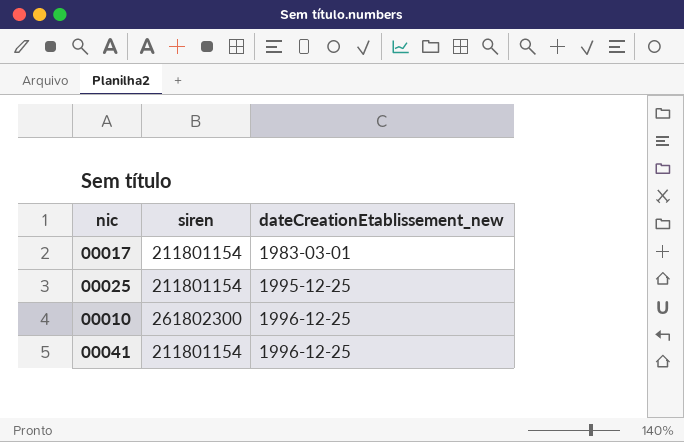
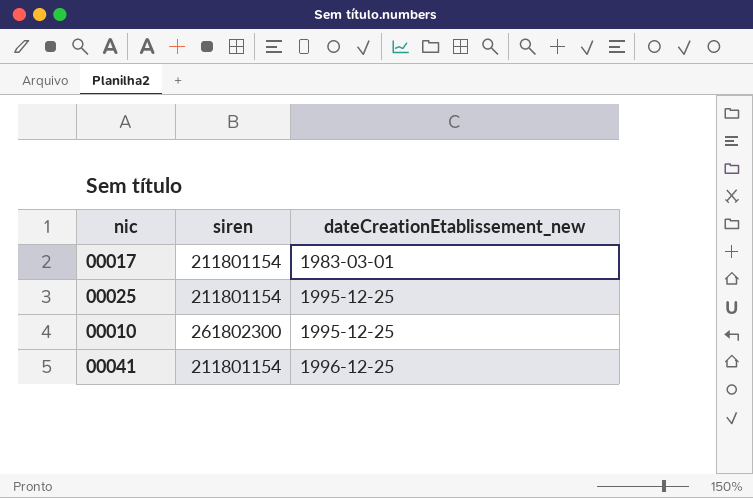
00010 | dateCreationEtablissement_new: 1996-12-25 -> 1995-12-25

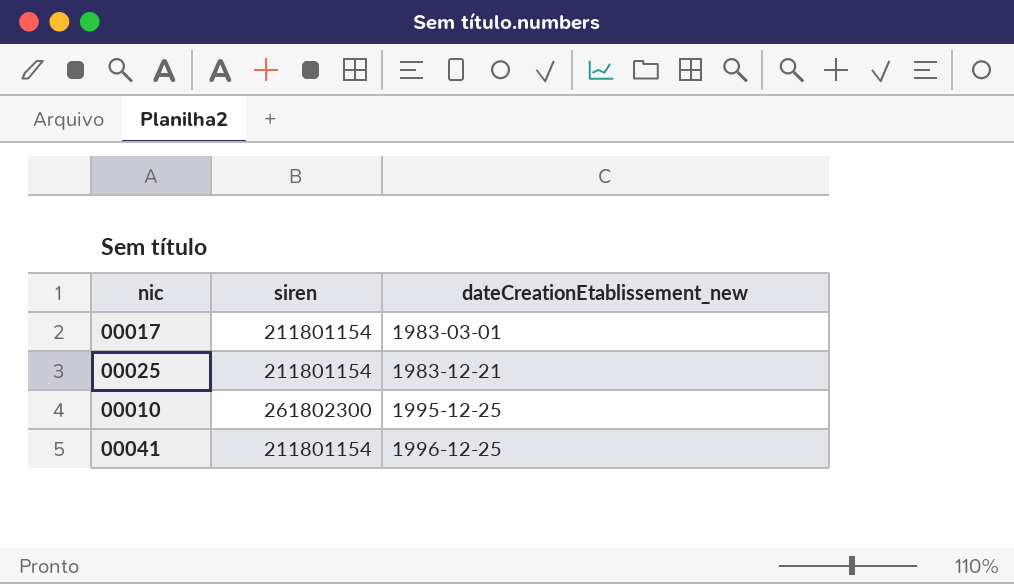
00025 | dateCreationEtablissement_new: 1995-12-25 -> 1983-12-21

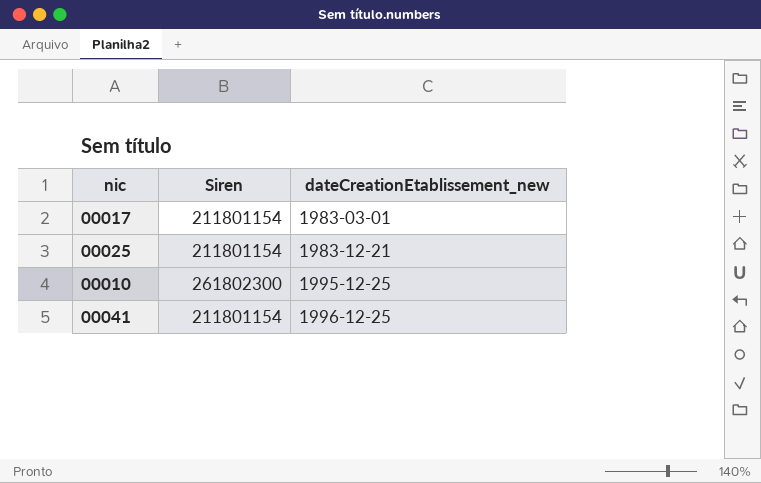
column name: siren -> Siren

